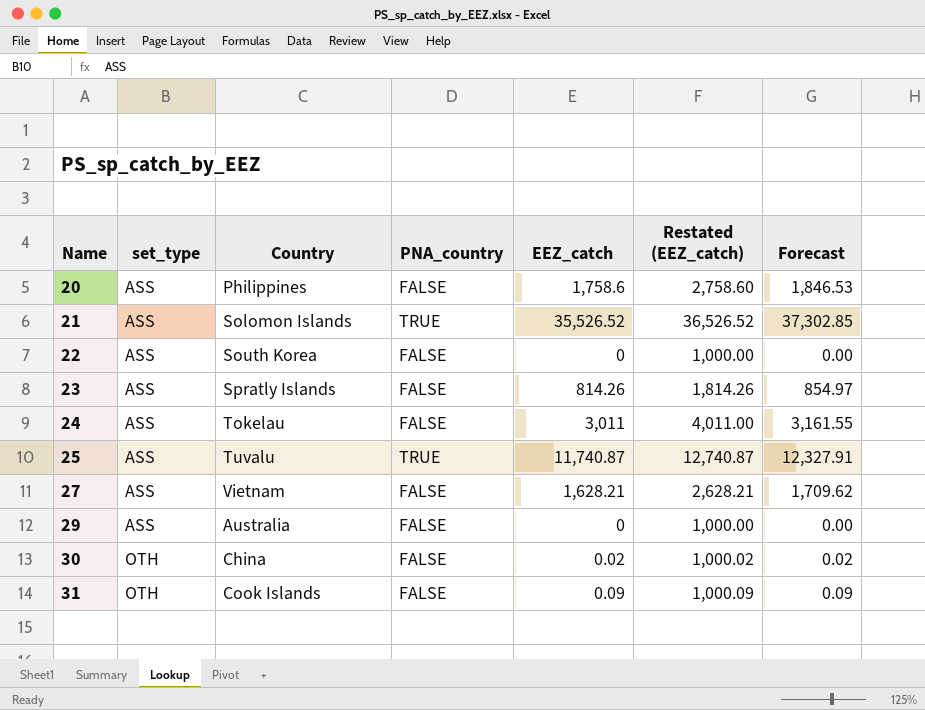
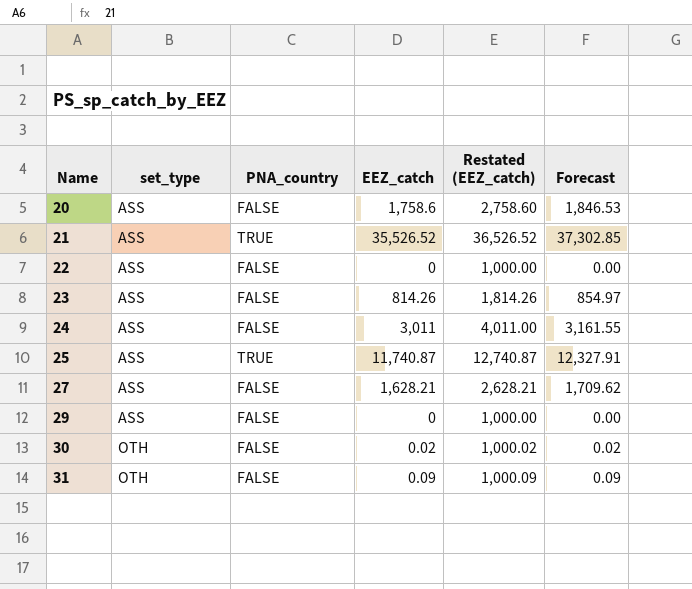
column Country | position: 3 -> none

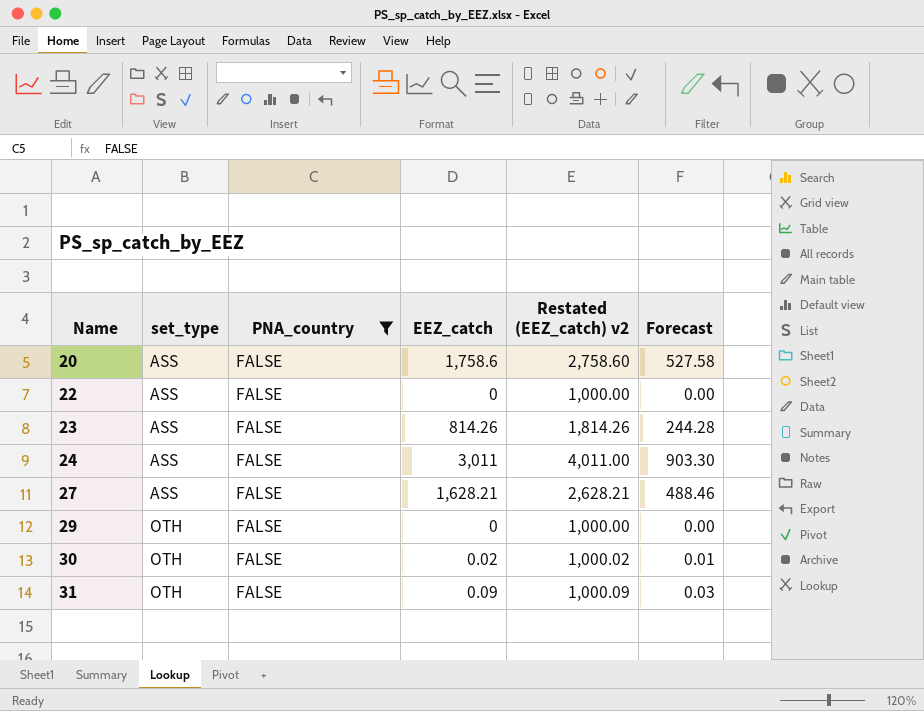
filter: none -> PNA_country = FALSE
column name: Restated (EEZ_catch) -> Restated (EEZ_catch) v2
column Forecast | formula: [EEZ_catch] * 1.05 -> [EEZ_catch] * 0.3
29 | set_type: ASS -> OTH

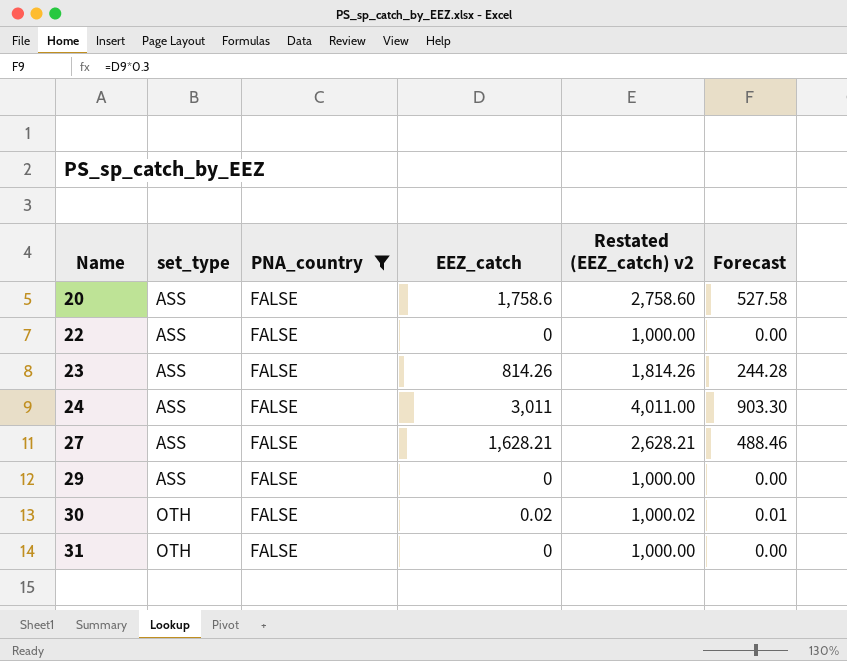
29 | set_type: OTH -> ASS
31 | EEZ_catch: 0.09 -> 0
31 | Restated (EEZ_catch) v2: 1,000.09 -> 1,000.00
31 | Forecast: 0.03 -> 0.00

